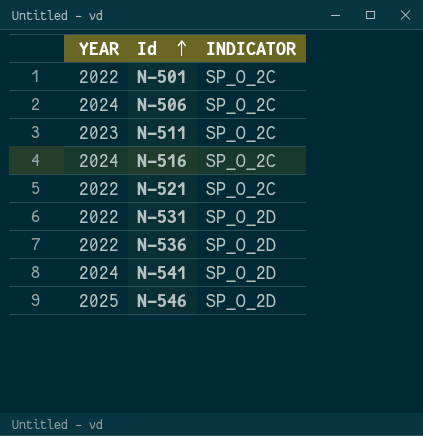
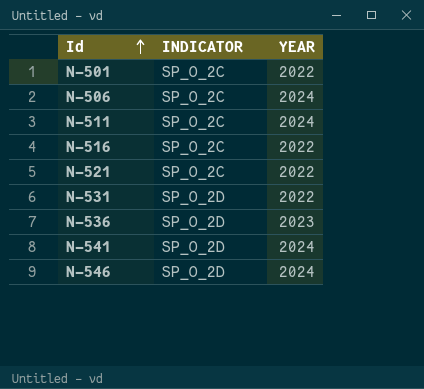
column YEAR | position: 1 -> 3
N-511 | YEAR: 2023 -> 2024
N-516 | YEAR: 2024 -> 2022
N-536 | YEAR: 2022 -> 2023
N-546 | YEAR: 2025 -> 2024

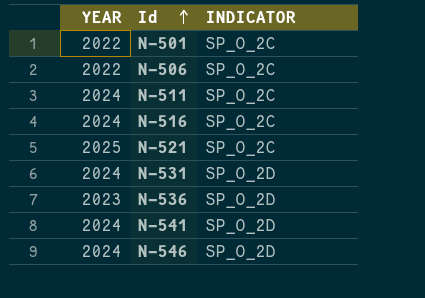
column YEAR | position: 3 -> 1
N-506 | YEAR: 2024 -> 2022
N-516 | YEAR: 2022 -> 2024
N-521 | YEAR: 2022 -> 2025
N-531 | YEAR: 2022 -> 2024

